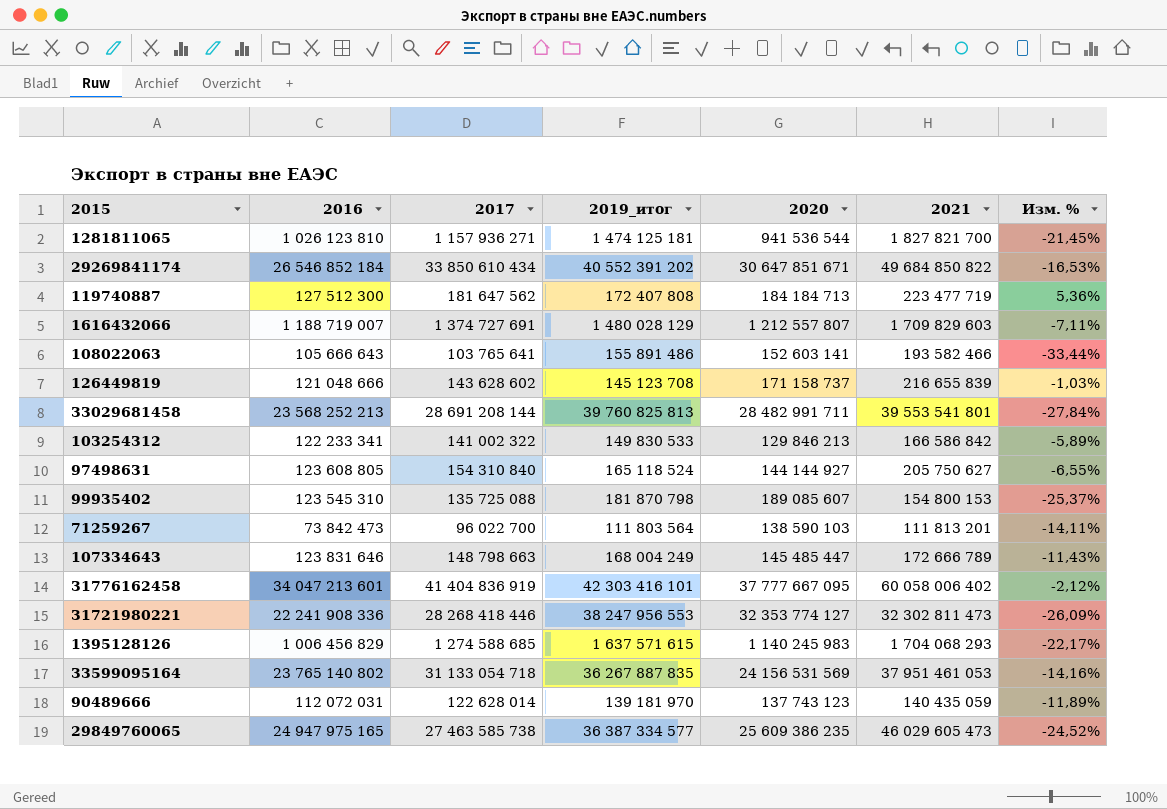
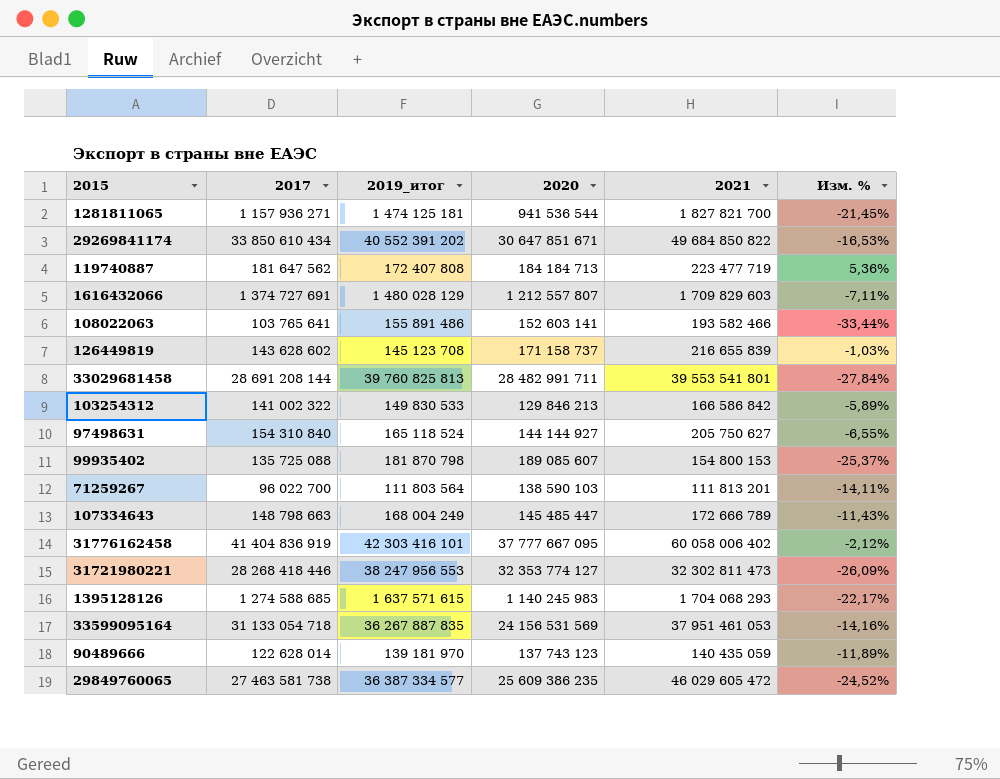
column 2016 | position: 2 -> none
29849760065 | 2017: 27 463 585 738 -> 27 463 581 738
29849760065 | 2021: 46 029 605 473 -> 46 029 605 472

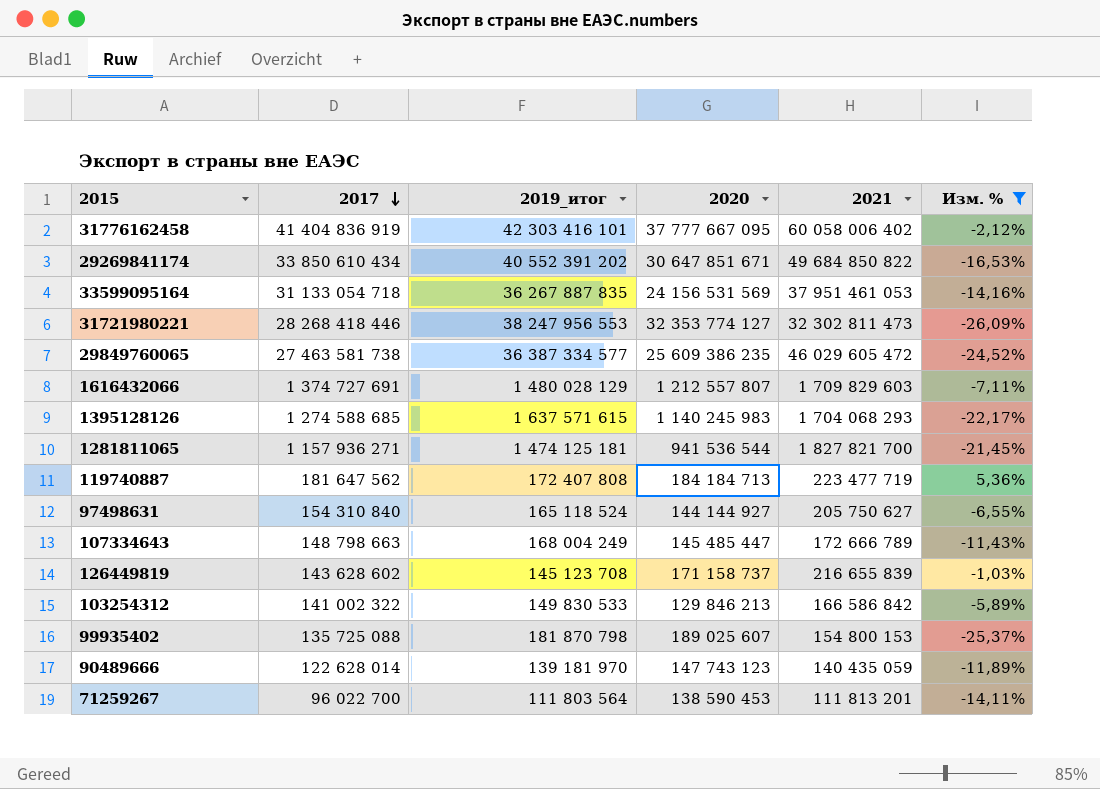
filter: none -> Изм. % >= -26,09%
row order: none -> 2017 descending
99935402 | 2020: 189 085 607 -> 189 025 607
90489666 | 2020: 137 743 123 -> 147 743 123
71259267 | 2020: 138 590 103 -> 138 590 453

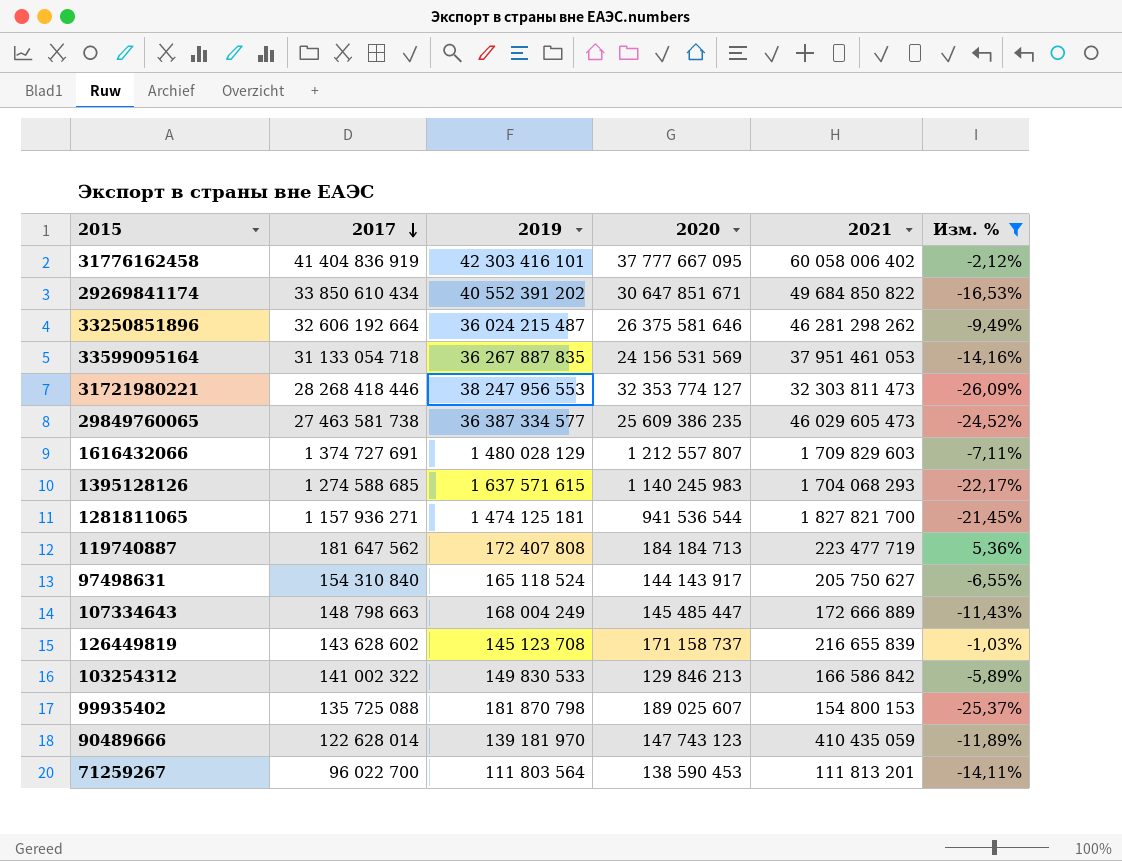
column name: 2019_итог -> 2019
row 33250851896: none -> 32 606 192 664 | 36 024 215 487 | 26 375 581 646 | 46 281 298 262 | -9,49%
31721980221 | 2021: 32 302 811 473 -> 32 303 811 473
29849760065 | 2021: 46 029 605 472 -> 46 029 605 473
97498631 | 2020: 144 144 927 -> 144 143 917
107334643 | 2021: 172 666 789 -> 172 666 889
90489666 | 2021: 140 435 059 -> 410 435 059

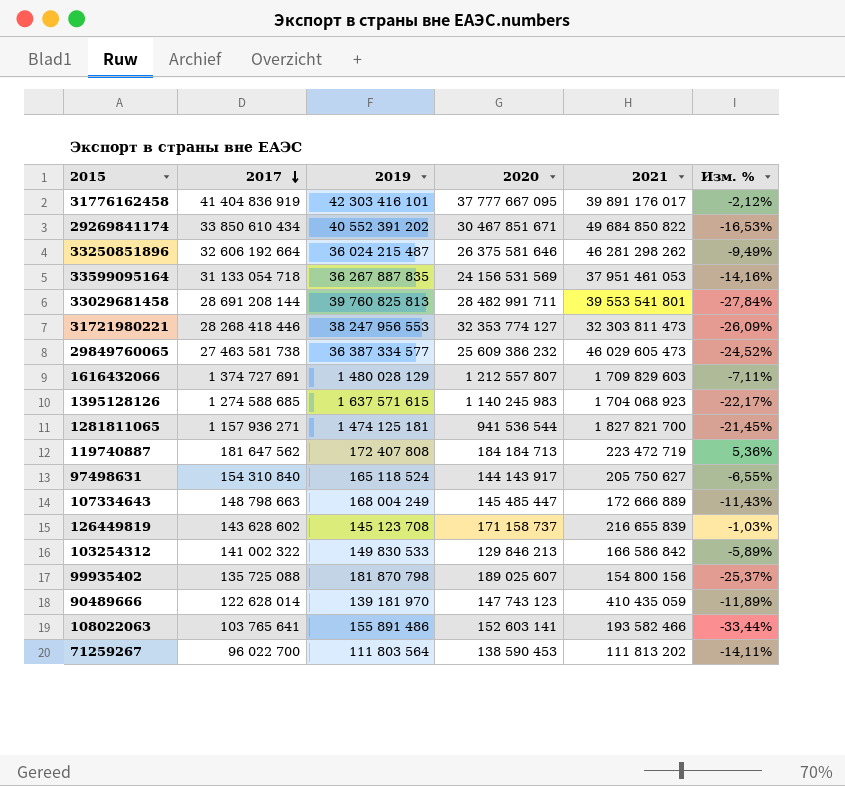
filter: Изм. % >= -26,09% -> none
31776162458 | 2021: 60 058 006 402 -> 39 891 176 017
29269841174 | 2020: 30 647 851 671 -> 30 467 851 671
29849760065 | 2020: 25 609 386 235 -> 25 609 386 232
1395128126 | 2021: 1 704 068 293 -> 1 704 068 923
119740887 | 2021: 223 477 719 -> 223 472 719
99935402 | 2021: 154 800 153 -> 154 800 156
71259267 | 2021: 111 813 201 -> 111 813 202

